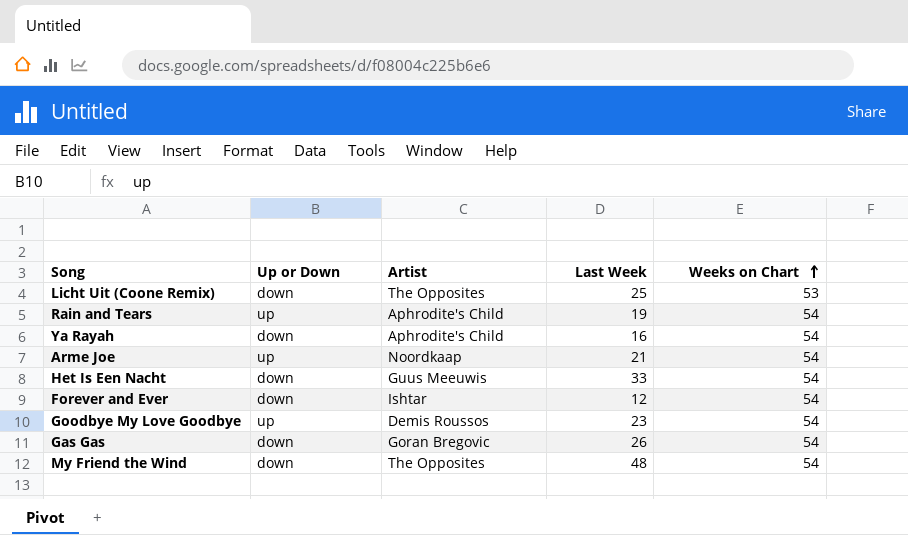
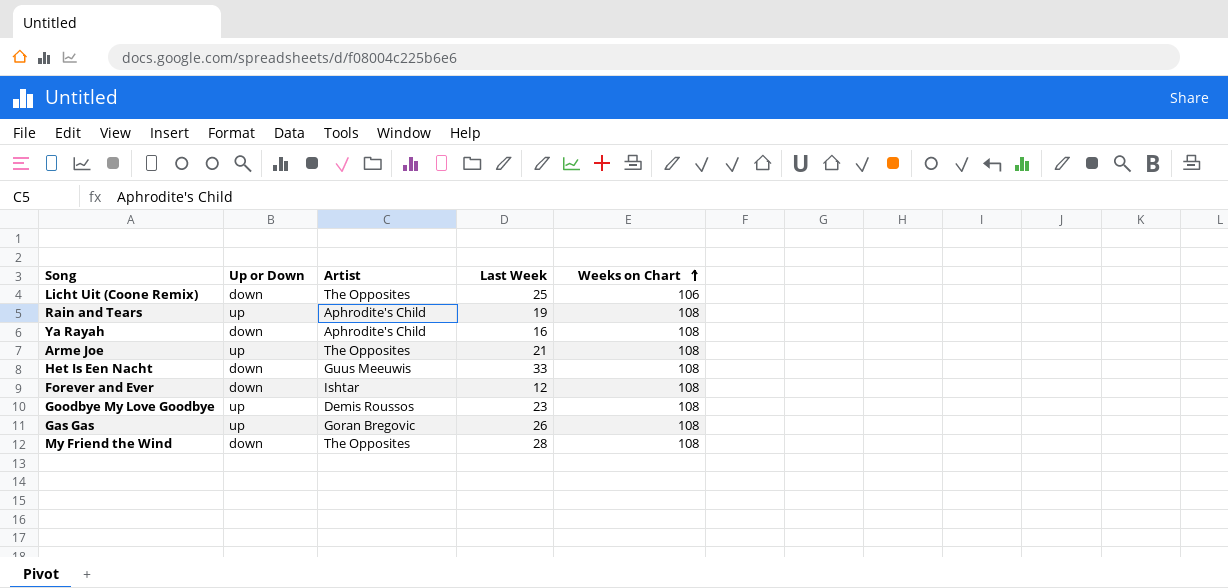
Licht Uit (Coone Remix) | Weeks on Chart: 53 -> 106
Rain and Tears | Weeks on Chart: 54 -> 108
Ya Rayah | Weeks on Chart: 54 -> 108
Arme Joe | Artist: Noordkaap -> The Opposites
Arme Joe | Weeks on Chart: 54 -> 108
Het Is Een Nacht | Weeks on Chart: 54 -> 108
Forever and Ever | Weeks on Chart: 54 -> 108
Goodbye My Love Goodbye | Weeks on Chart: 54 -> 108
Gas Gas | Up or Down: down -> up
Gas Gas | Weeks on Chart: 54 -> 108
My Friend the Wind | Last Week: 48 -> 28
My Friend the Wind | Weeks on Chart: 54 -> 108

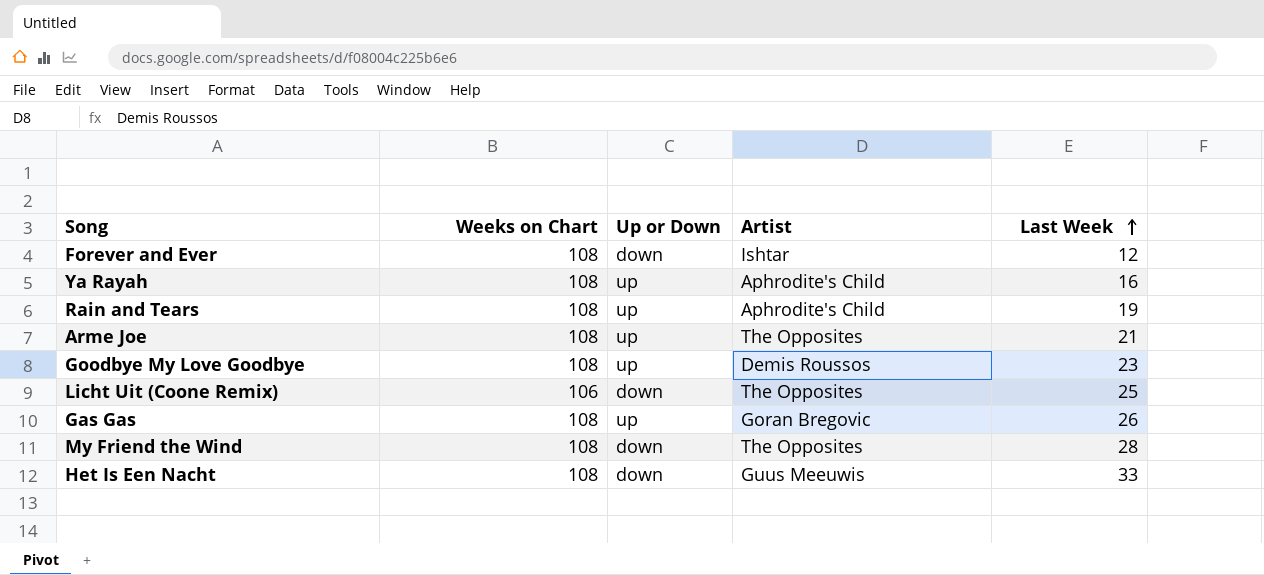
row order: Weeks on Chart ascending -> Last Week ascending
column Weeks on Chart | position: 5 -> 2
Ya Rayah | Up or Down: down -> up

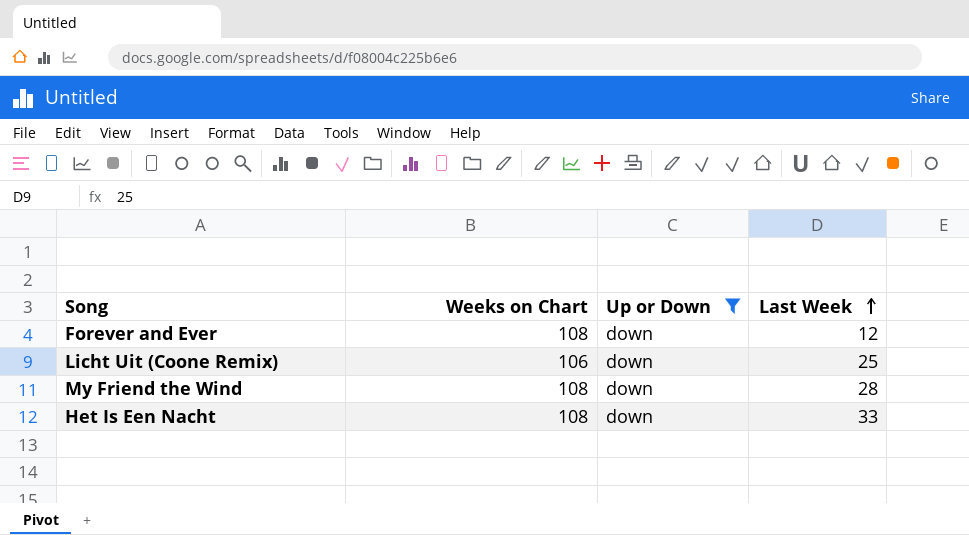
filter: none -> Up or Down = down
column Artist | position: 4 -> none

